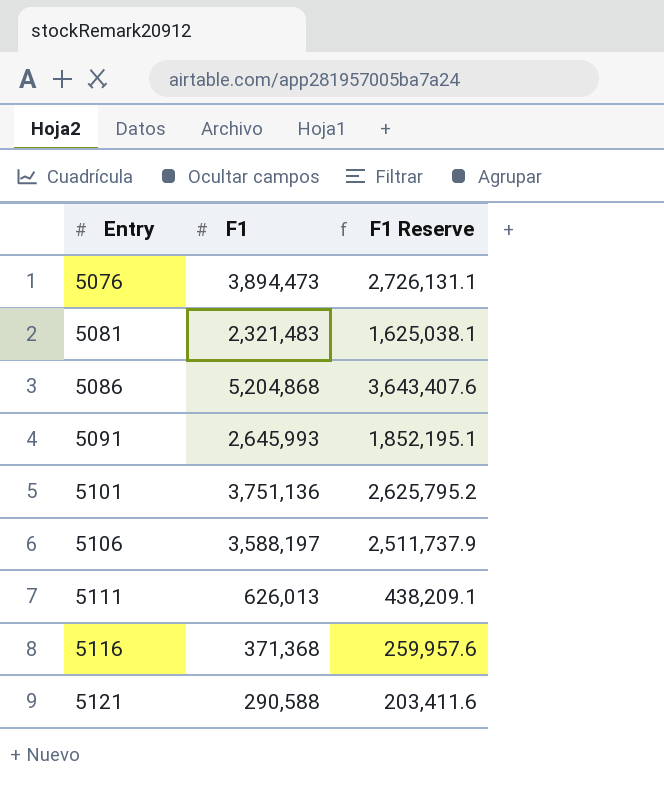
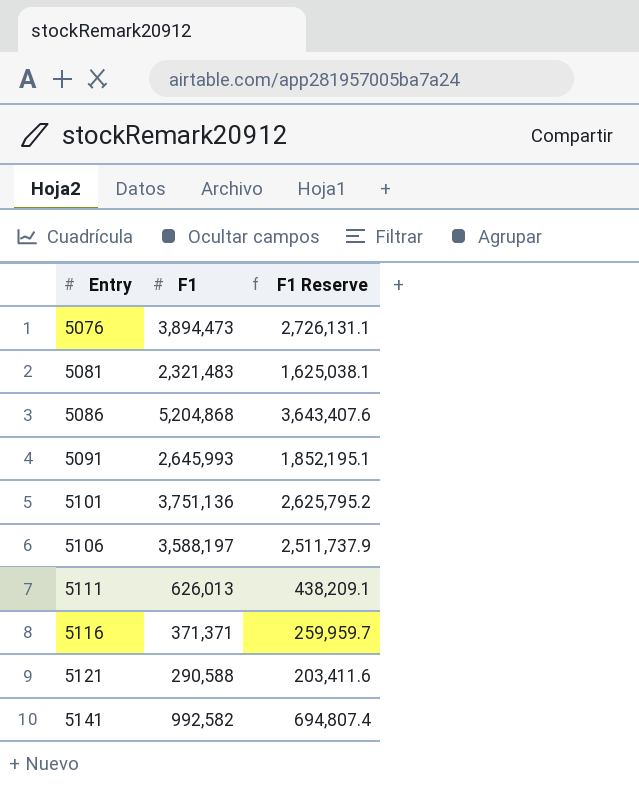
5116 | F1: 371,368 -> 371,371
5116 | F1 Reserve: 259,957.6 -> 259,959.7
row 5141: none -> 992,582 | 694,807.4

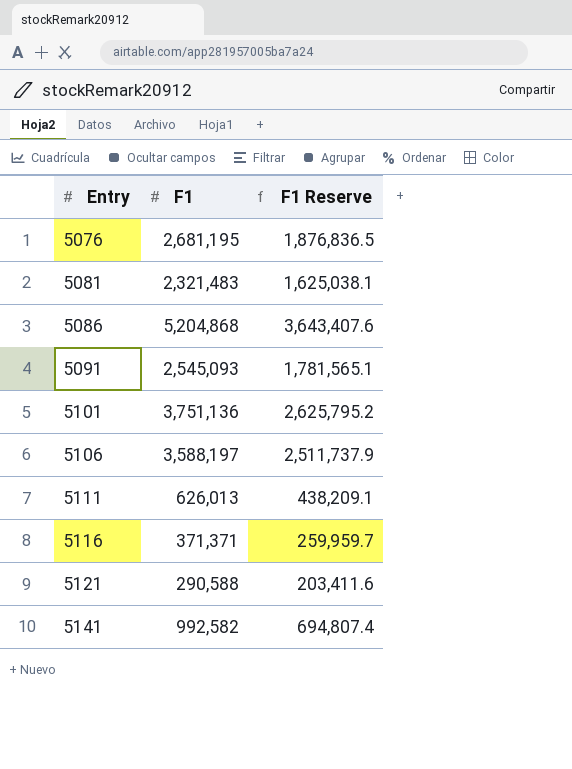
5076 | F1: 3,894,473 -> 2,681,195
5076 | F1 Reserve: 2,726,131.1 -> 1,876,836.5
5091 | F1: 2,645,993 -> 2,545,093
5091 | F1 Reserve: 1,852,195.1 -> 1,781,565.1

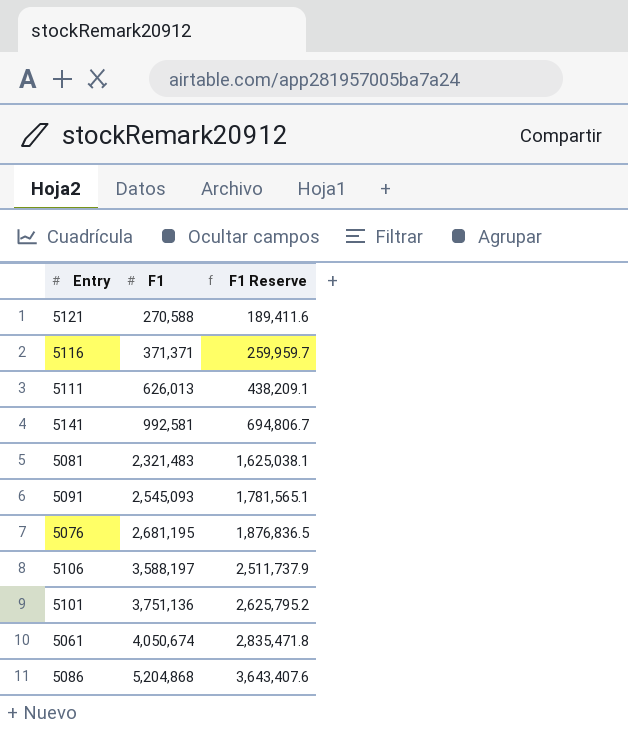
row order: Entry ascending -> F1 ascending
5121 | F1: 290,588 -> 270,588
5121 | F1 Reserve: 203,411.6 -> 189,411.6
5141 | F1: 992,582 -> 992,581
5141 | F1 Reserve: 694,807.4 -> 694,806.7
row 5061: none -> 4,050,674 | 2,835,471.8

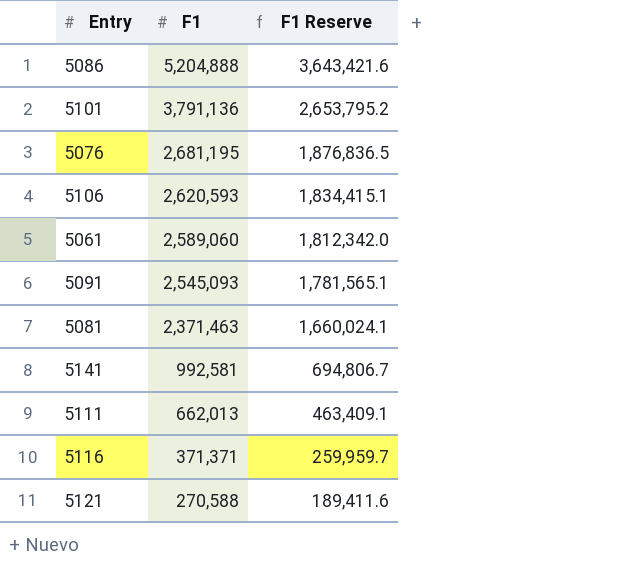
row order: F1 ascending -> F1 descending
5086 | F1: 5,204,868 -> 5,204,888
5086 | F1 Reserve: 3,643,407.6 -> 3,643,421.6
5101 | F1: 3,751,136 -> 3,791,136
5101 | F1 Reserve: 2,625,795.2 -> 2,653,795.2
5106 | F1: 3,588,197 -> 2,620,593
5106 | F1 Reserve: 2,511,737.9 -> 1,834,415.1
5061 | F1: 4,050,674 -> 2,589,060
5061 | F1 Reserve: 2,835,471.8 -> 1,812,342.0
5081 | F1: 2,321,483 -> 2,371,463
5081 | F1 Reserve: 1,625,038.1 -> 1,660,024.1
5111 | F1: 626,013 -> 662,013
5111 | F1 Reserve: 438,209.1 -> 463,409.1

